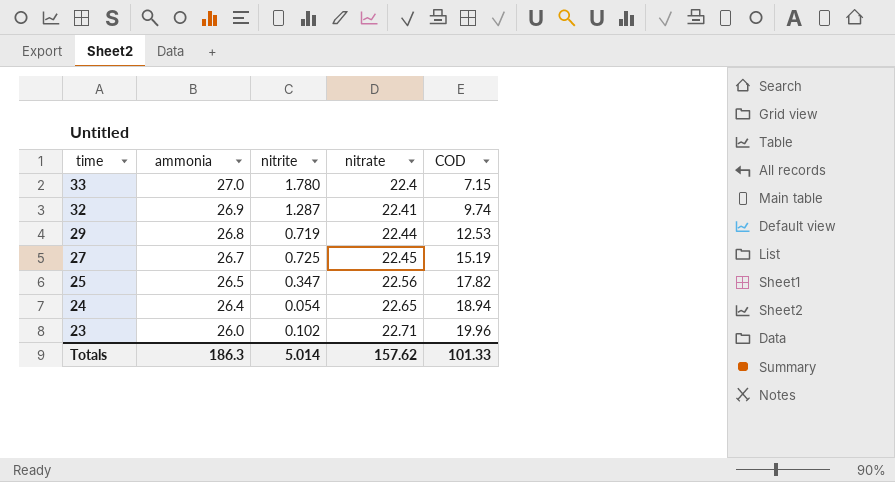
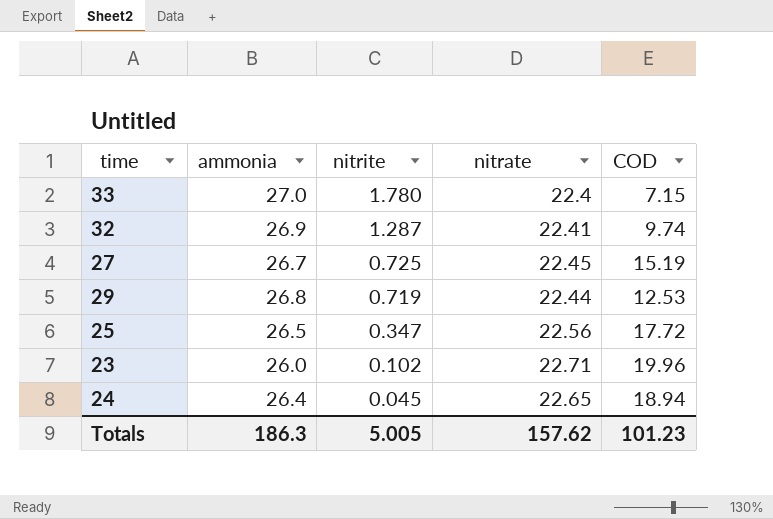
row order: time descending -> nitrite descending
25 | COD: 17.82 -> 17.72
24 | nitrite: 0.054 -> 0.045
Totals | nitrite: 5.014 -> 5.005
Totals | COD: 101.33 -> 101.23

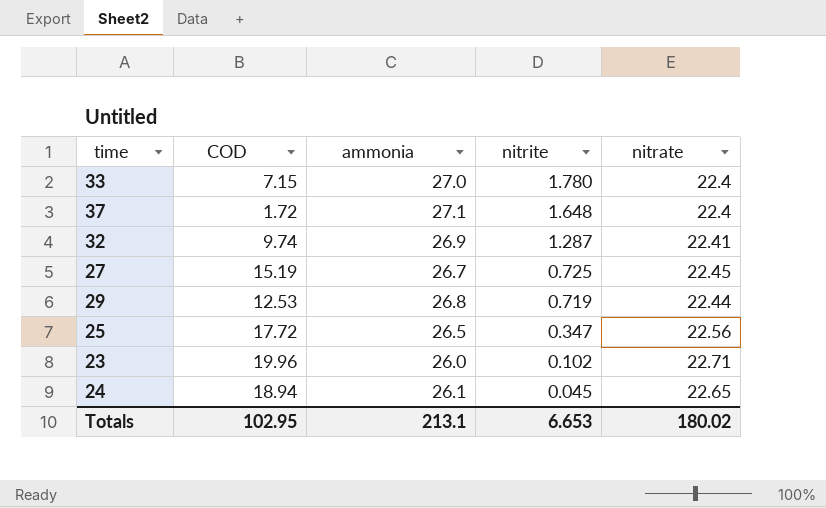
column COD | position: 5 -> 2
row 37: none -> 1.72 | 27.1 | 1.648 | 22.4
24 | ammonia: 26.4 -> 26.1
Totals | COD: 101.23 -> 102.95
Totals | ammonia: 186.3 -> 213.1
Totals | nitrite: 5.005 -> 6.653
Totals | nitrate: 157.62 -> 180.02

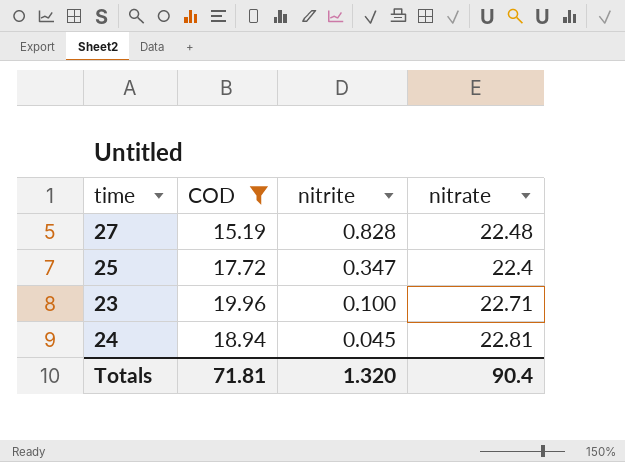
filter: none -> COD >= 15.19
column ammonia | position: 3 -> none
27 | nitrite: 0.725 -> 0.828
27 | nitrate: 22.45 -> 22.48
25 | nitrate: 22.56 -> 22.4
23 | nitrite: 0.102 -> 0.100
24 | nitrate: 22.65 -> 22.81
Totals | COD: 102.95 -> 71.81
Totals | nitrite: 6.653 -> 1.320
Totals | nitrate: 180.02 -> 90.4

